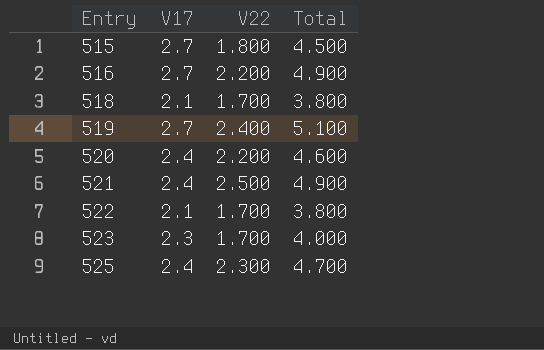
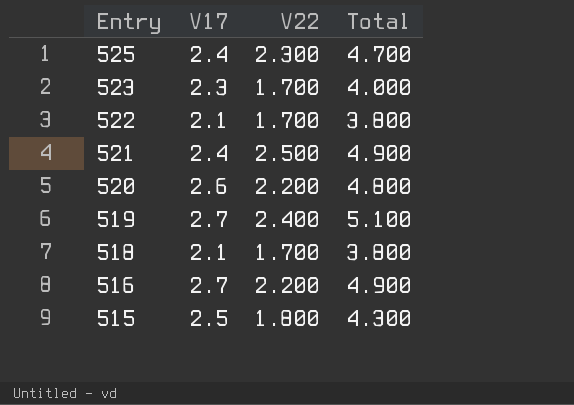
row order: Entry ascending -> Entry descending
520 | V17: 2.4 -> 2.6
520 | Total: 4.600 -> 4.800
515 | V17: 2.7 -> 2.5
515 | Total: 4.500 -> 4.300

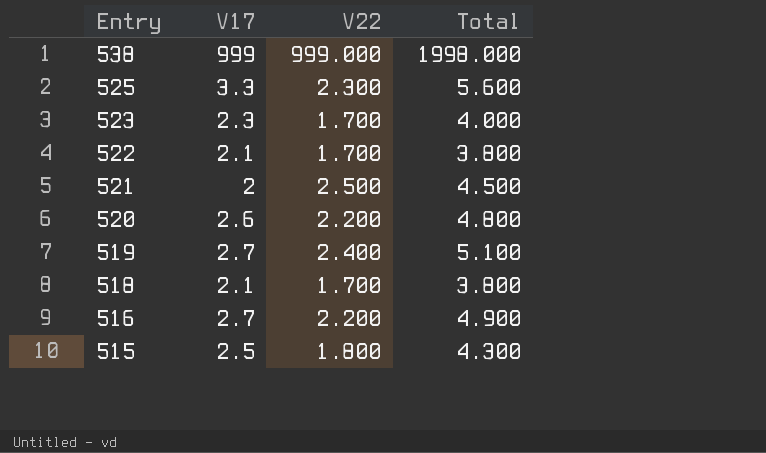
row 538: none -> 999 | 999.000 | 1998.000
525 | V17: 2.4 -> 3.3
525 | Total: 4.700 -> 5.600
521 | V17: 2.4 -> 2
521 | Total: 4.900 -> 4.500

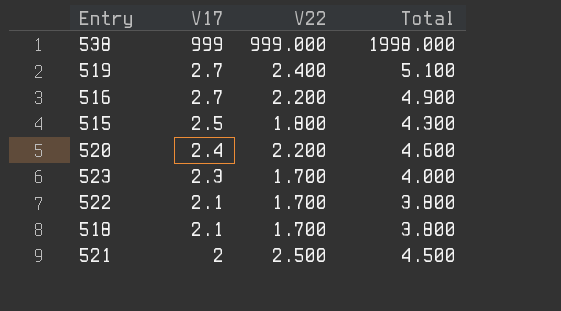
row order: Entry descending -> V17 descending
row 525: 3.3 | 2.300 | 5.600 -> none
520 | V17: 2.6 -> 2.4
520 | Total: 4.800 -> 4.600

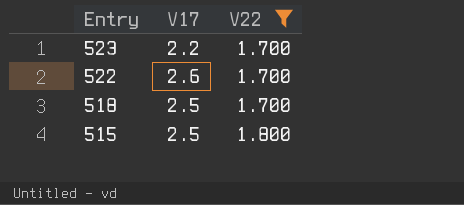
filter: none -> V22 <= 1.800
row order: V17 descending -> Entry descending
column Total | formula: [V17] + [V22] -> none
523 | V17: 2.3 -> 2.2
522 | V17: 2.1 -> 2.6
518 | V17: 2.1 -> 2.5

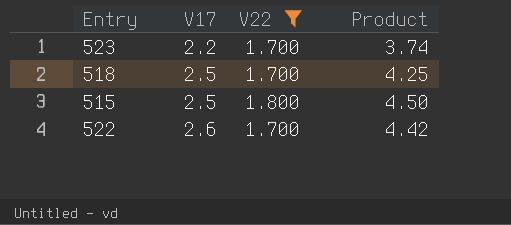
row order: Entry descending -> V17 ascending
column Product | formula: none -> [V17] * [V22]

